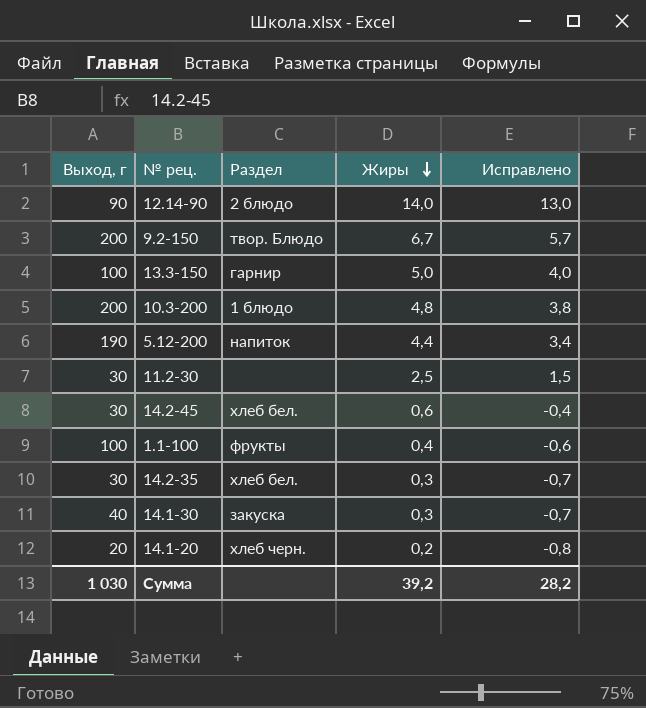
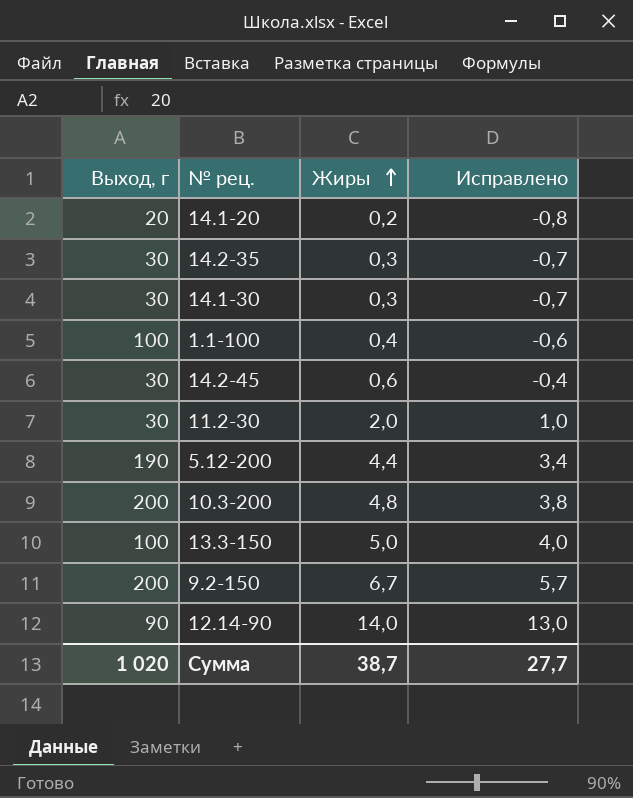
row order: Жиры descending -> Жиры ascending
column Раздел | position: 3 -> none
14.1-30 | Выход, г: 40 -> 30
11.2-30 | Жиры: 2,5 -> 2,0
11.2-30 | Исправлено: 1,5 -> 1,0
Сумма | Выход, г: 1 030 -> 1 020
Сумма | Жиры: 39,2 -> 38,7
Сумма | Исправлено: 28,2 -> 27,7

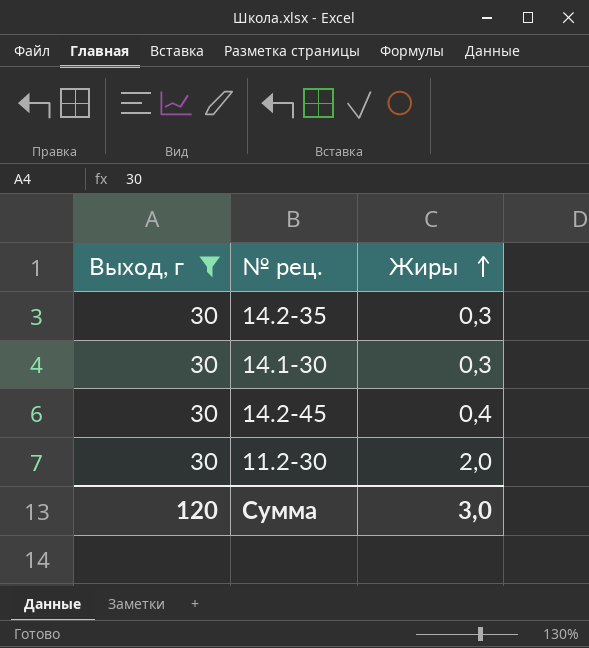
filter: none -> Выход, г = 30
column Исправлено | formula: [Жиры] - 1 -> none
14.2-45 | Жиры: 0,6 -> 0,4
Сумма | Выход, г: 1 020 -> 120
Сумма | Жиры: 38,7 -> 3,0

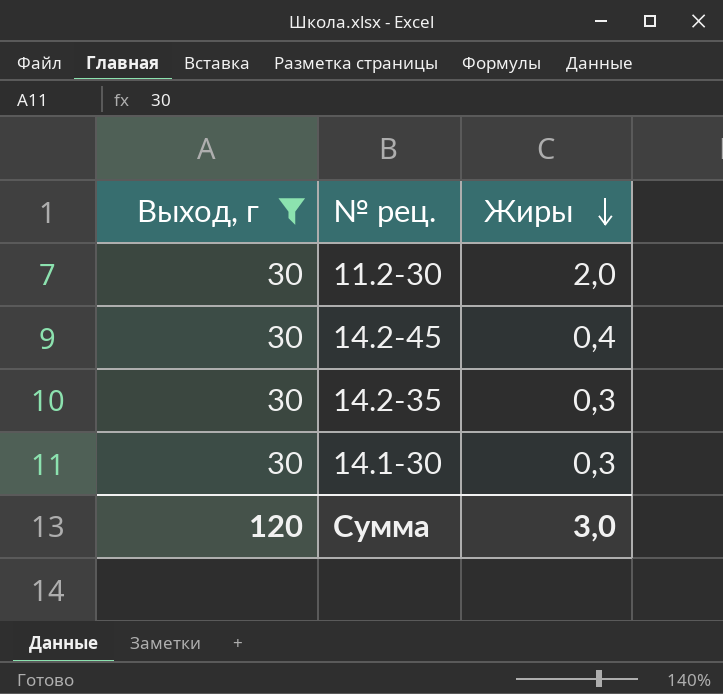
row order: Жиры ascending -> Жиры descending

